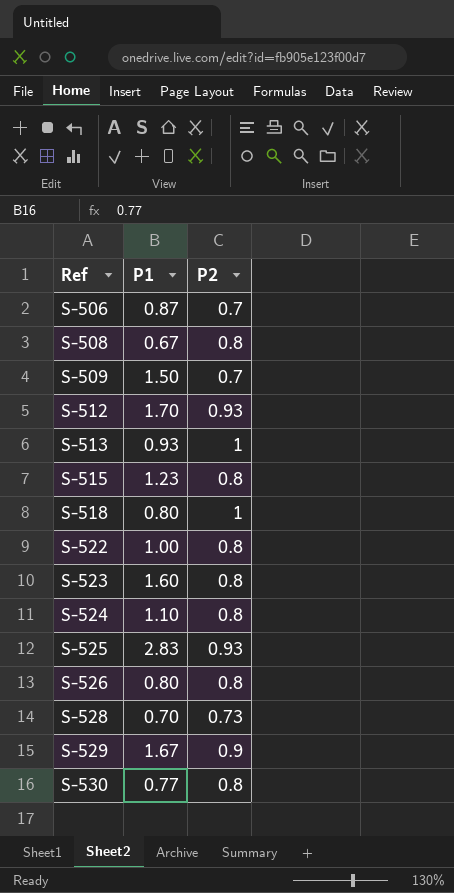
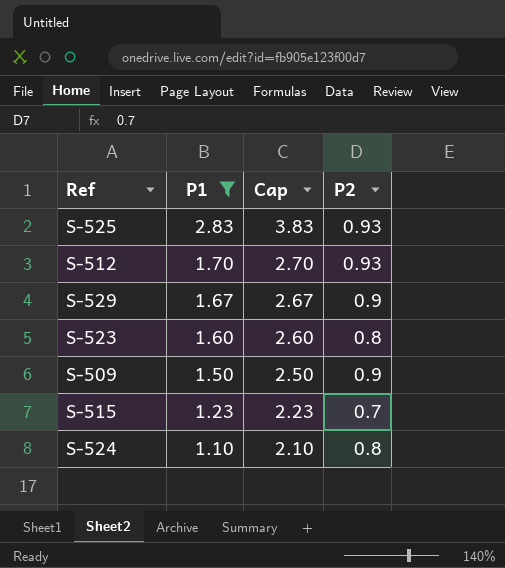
filter: none -> P1 >= 1.10
row order: Ref ascending -> P1 descending
column Cap | formula: none -> [P1] + 1
S-509 | P2: 0.7 -> 0.9
S-515 | P2: 0.8 -> 0.7

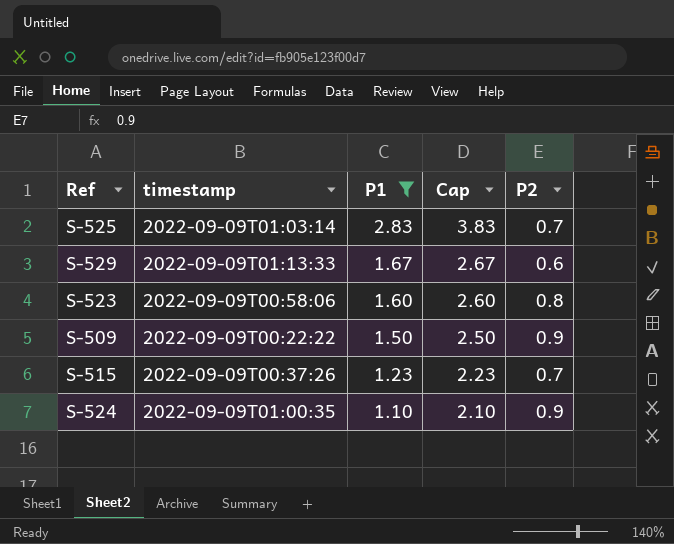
column timestamp | position: none -> 2
row S-512: 1.70 | 2.70 | 0.93 -> none
S-525 | P2: 0.93 -> 0.7
S-529 | P2: 0.9 -> 0.6
S-524 | P2: 0.8 -> 0.9

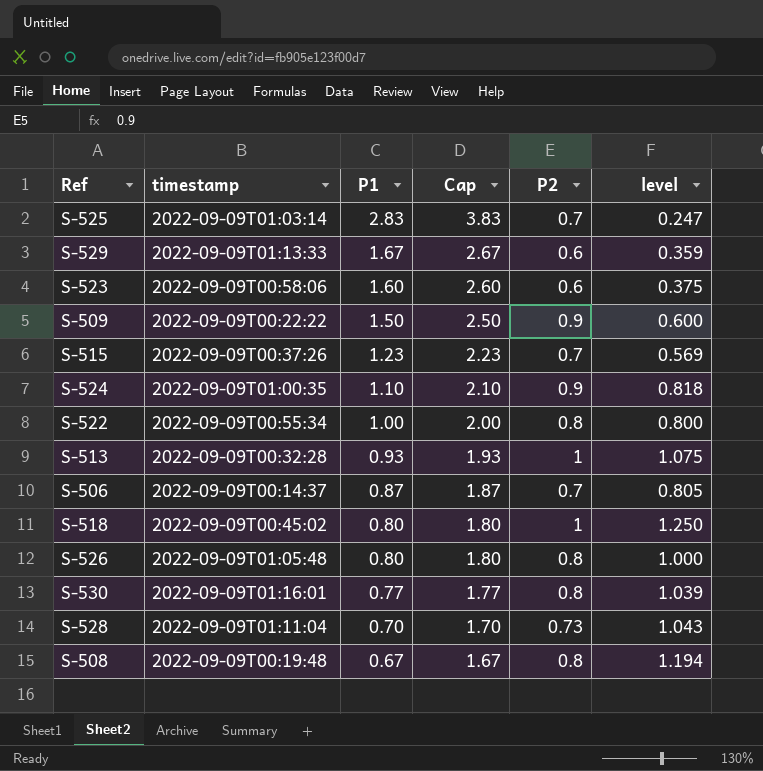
filter: P1 >= 1.10 -> none
column level | formula: none -> [P2] / [P1]
S-523 | P2: 0.8 -> 0.6

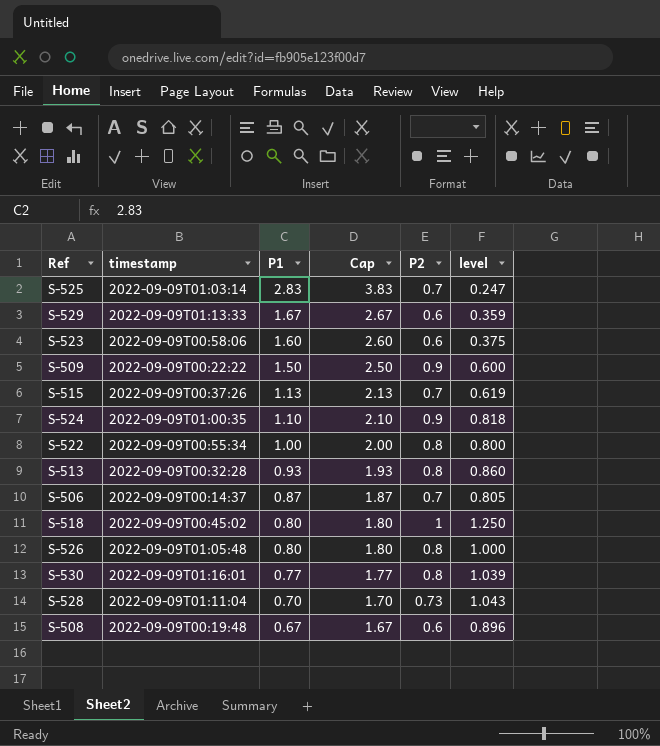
S-515 | P1: 1.23 -> 1.13
S-515 | Cap: 2.23 -> 2.13
S-515 | level: 0.569 -> 0.619
S-513 | P2: 1 -> 0.8
S-513 | level: 1.075 -> 0.860
S-508 | P2: 0.8 -> 0.6
S-508 | level: 1.194 -> 0.896

